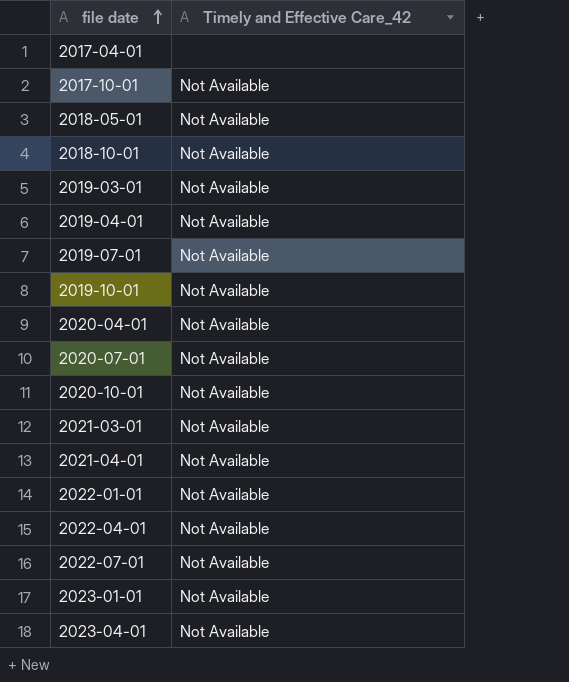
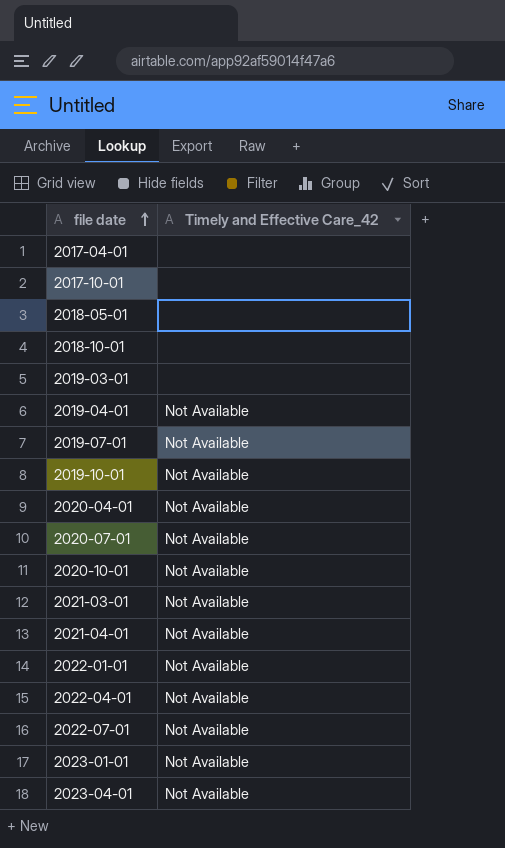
2017-10-01 | Timely and Effective Care_42: Not Available -> none
2018-05-01 | Timely and Effective Care_42: Not Available -> none
2018-10-01 | Timely and Effective Care_42: Not Available -> none
2019-03-01 | Timely and Effective Care_42: Not Available -> none

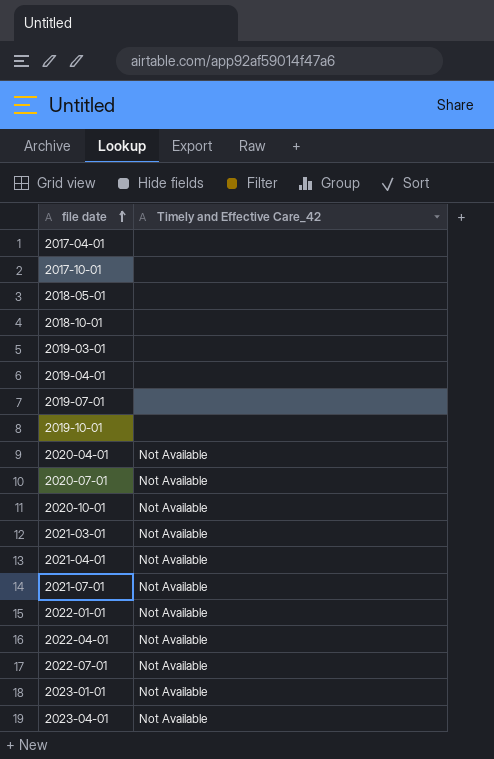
2019-04-01 | Timely and Effective Care_42: Not Available -> none
2019-07-01 | Timely and Effective Care_42: Not Available -> none
2019-10-01 | Timely and Effective Care_42: Not Available -> none
row 2021-07-01: none -> Not Available

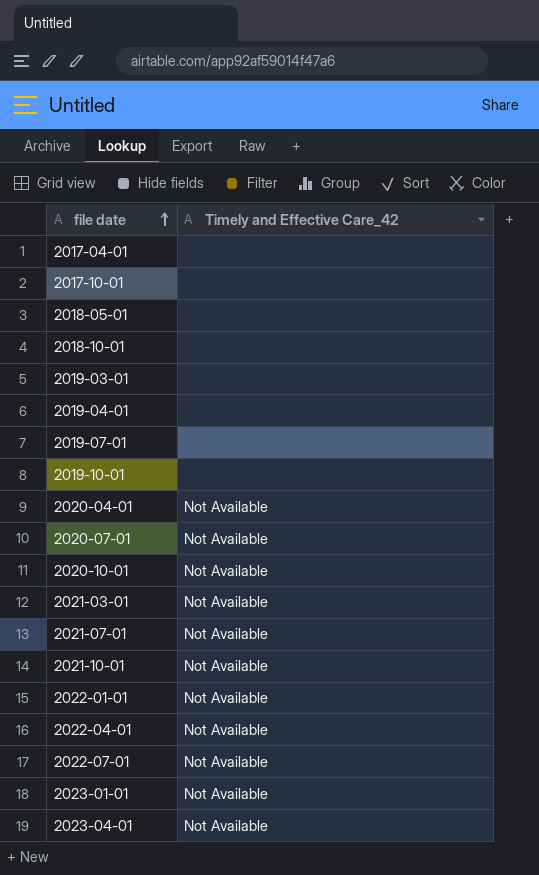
row 2021-04-01: Not Available -> none
row 2021-10-01: none -> Not Available

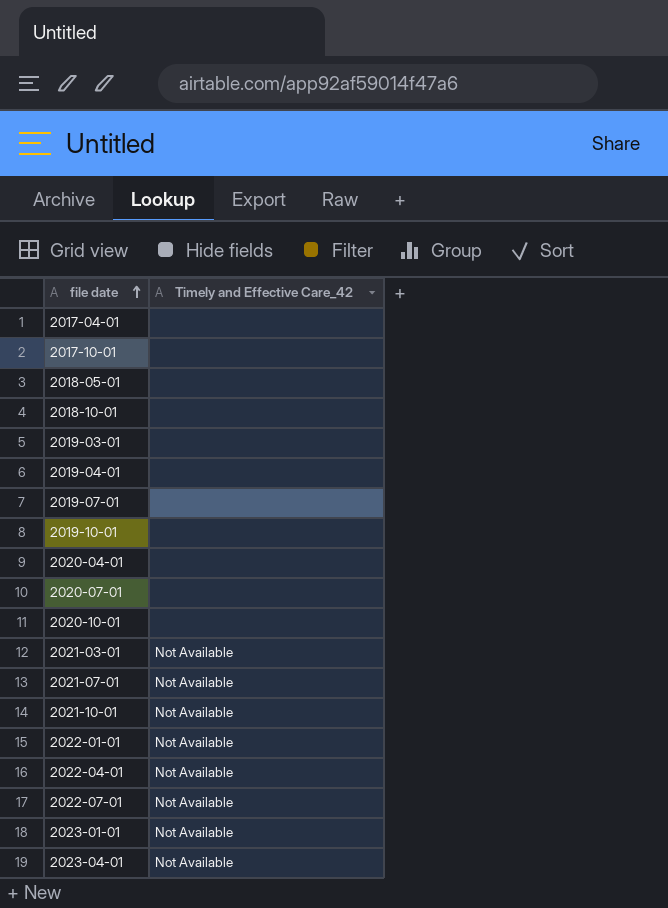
2020-04-01 | Timely and Effective Care_42: Not Available -> none
2020-07-01 | Timely and Effective Care_42: Not Available -> none
2020-10-01 | Timely and Effective Care_42: Not Available -> none

